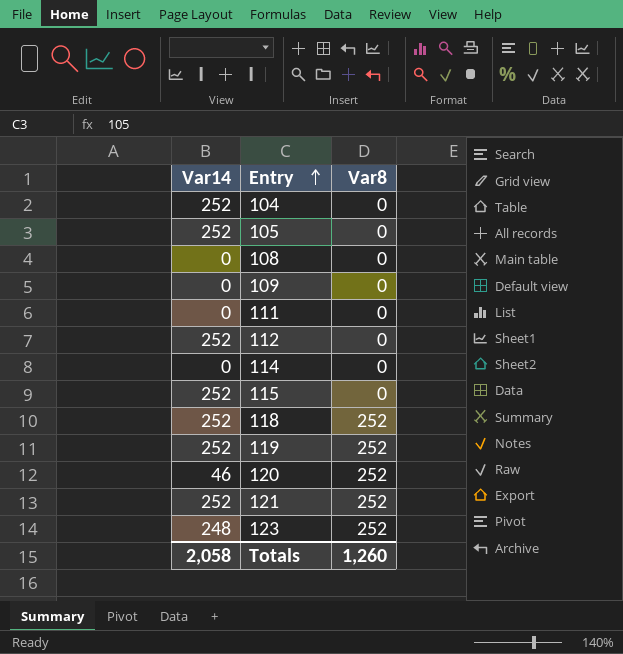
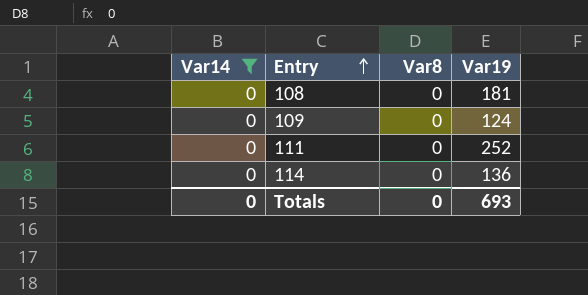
filter: none -> Var14 = 0
column Var19 | position: none -> 4
Totals | Var14: 2,058 -> 0
Totals | Var8: 1,260 -> 0

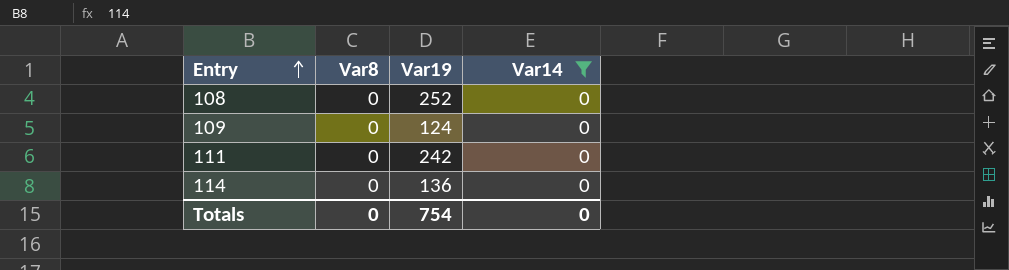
column Var14 | position: 1 -> 4
108 | Var19: 181 -> 252
111 | Var19: 252 -> 242
Totals | Var19: 693 -> 754

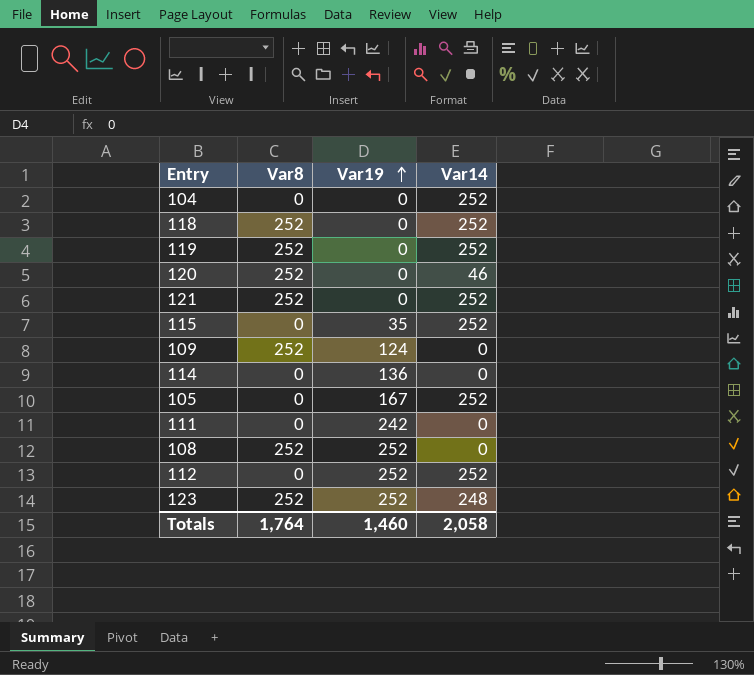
filter: Var14 = 0 -> none
row order: Entry ascending -> Var19 ascending
109 | Var8: 0 -> 252
108 | Var8: 0 -> 252
Totals | Var8: 0 -> 1,764
Totals | Var19: 754 -> 1,460
Totals | Var14: 0 -> 2,058

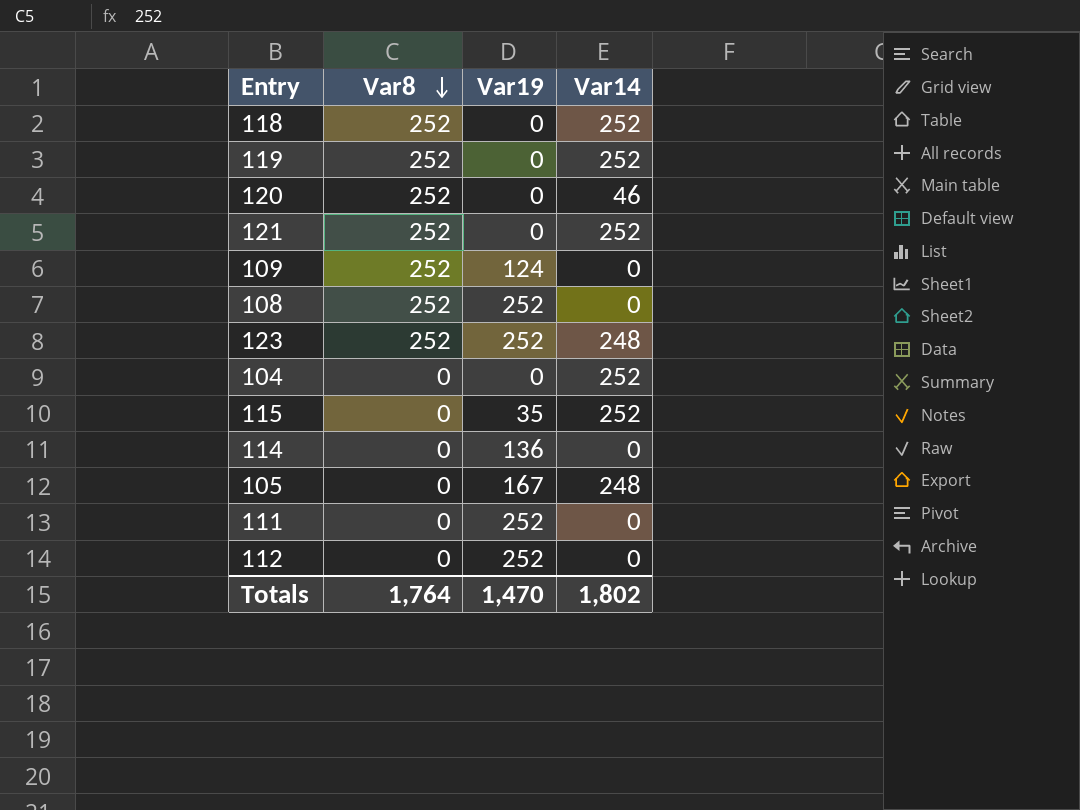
row order: Var19 ascending -> Var8 descending
105 | Var14: 252 -> 248
111 | Var19: 242 -> 252
112 | Var14: 252 -> 0
Totals | Var19: 1,460 -> 1,470
Totals | Var14: 2,058 -> 1,802

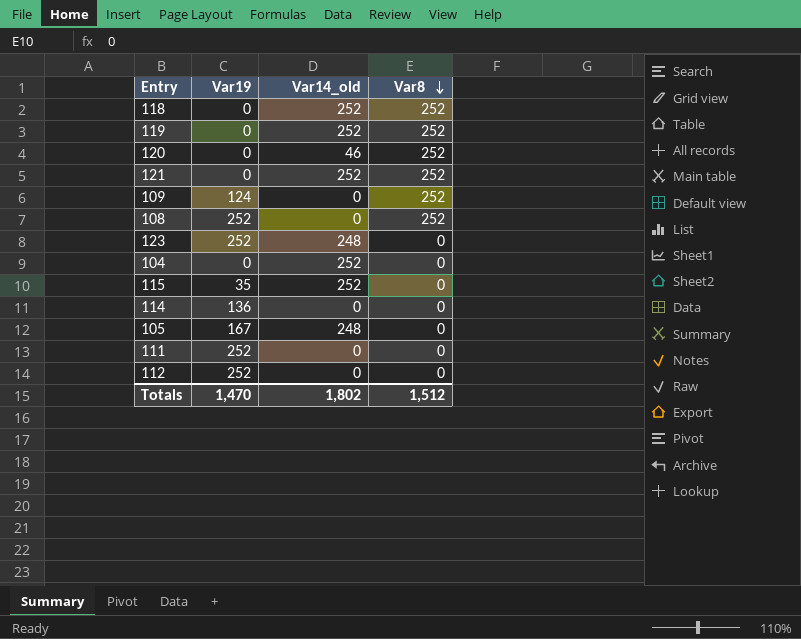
column name: Var14 -> Var14_old
column Var8 | position: 2 -> 4
123 | Var8: 252 -> 0
Totals | Var8: 1,764 -> 1,512

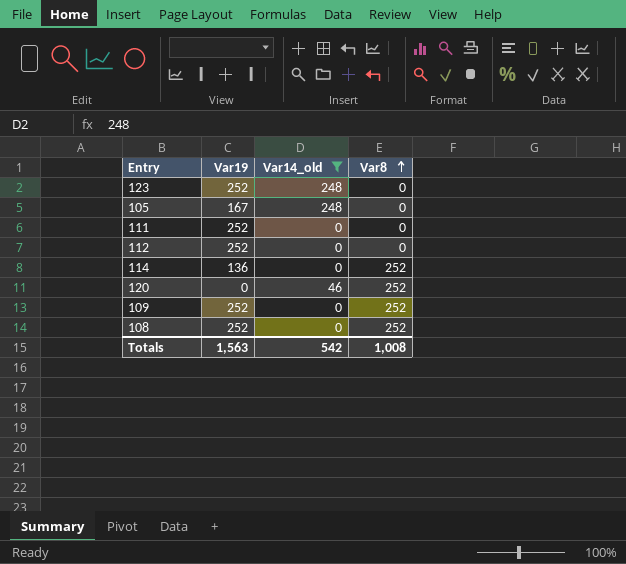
filter: none -> Var14_old != 252
row order: Var8 descending -> Var8 ascending
114 | Var8: 0 -> 252
109 | Var19: 124 -> 252
Totals | Var19: 1,470 -> 1,563
Totals | Var14_old: 1,802 -> 542
Totals | Var8: 1,512 -> 1,008

